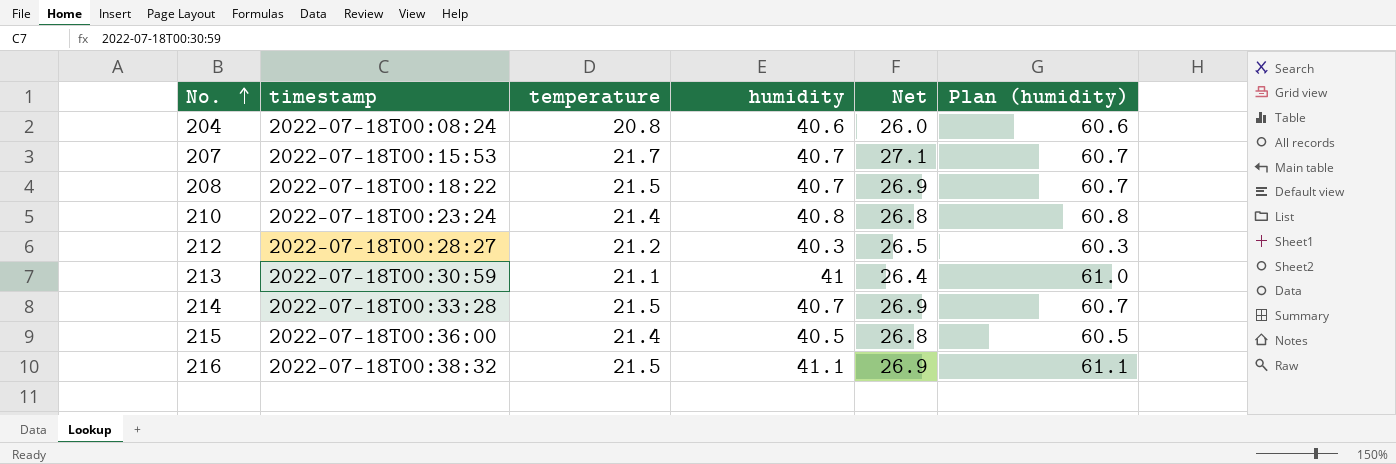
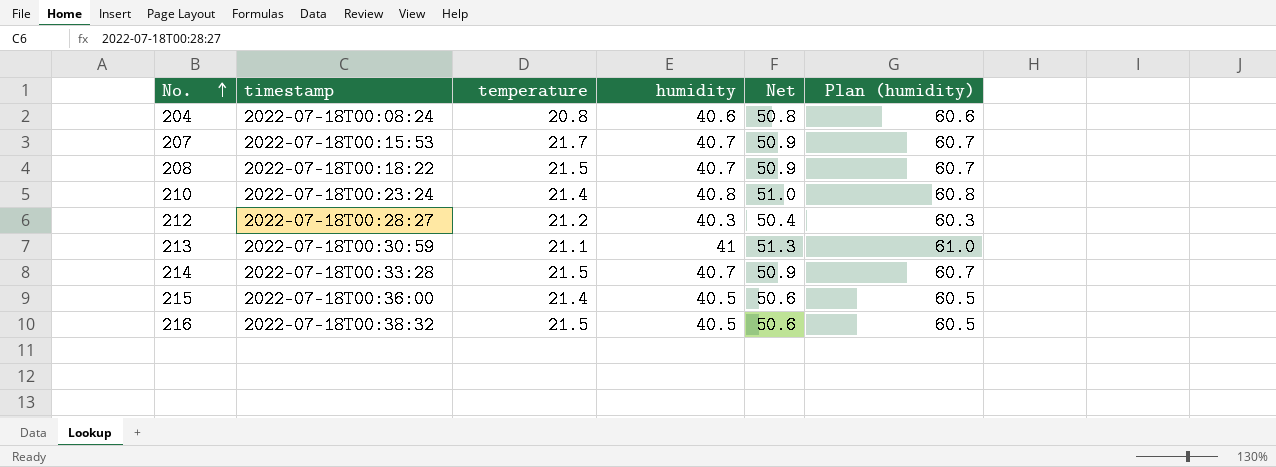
column Net | formula: [temperature] * 1.25 -> [humidity] * 1.25
216 | humidity: 41.1 -> 40.5
216 | Plan (humidity): 61.1 -> 60.5

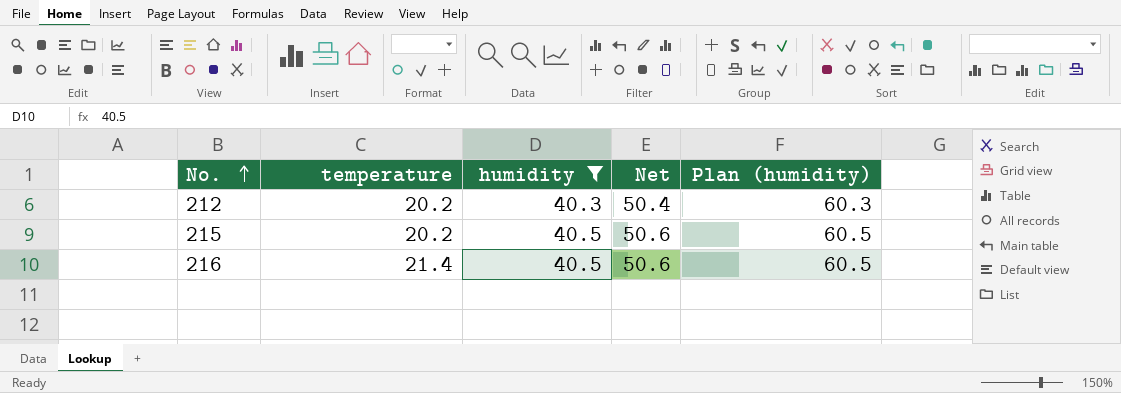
filter: none -> humidity <= 40.5
column timestamp | position: 2 -> none
212 | temperature: 21.2 -> 20.2
215 | temperature: 21.4 -> 20.2
216 | temperature: 21.5 -> 21.4

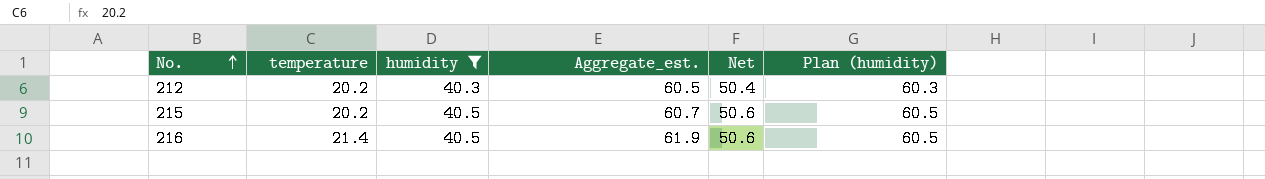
column Aggregate_est. | formula: none -> [temperature] + [humidity]

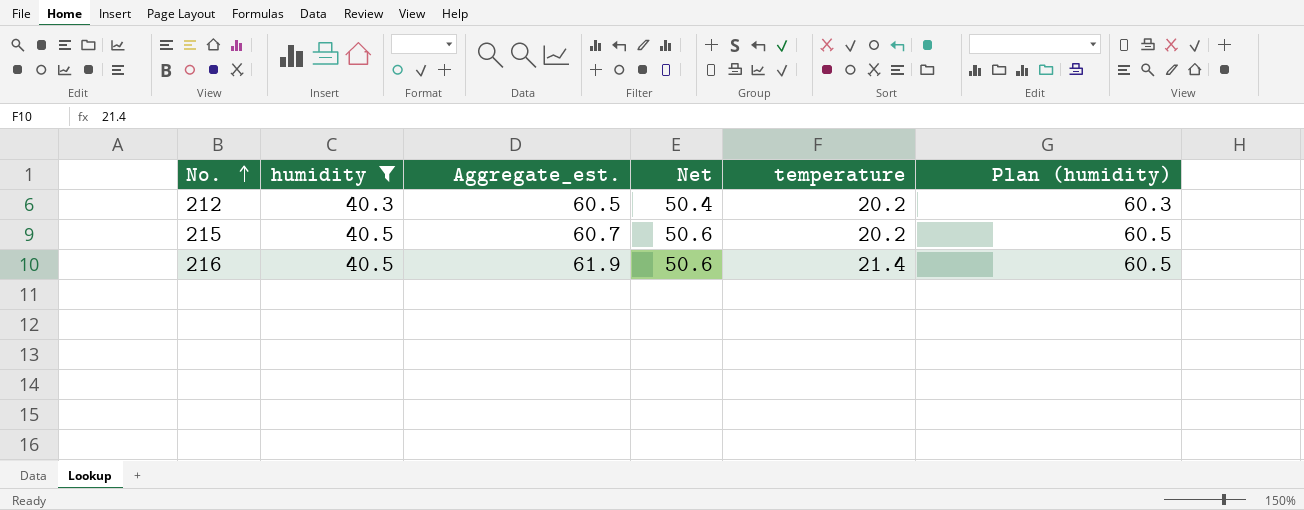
column temperature | position: 2 -> 5

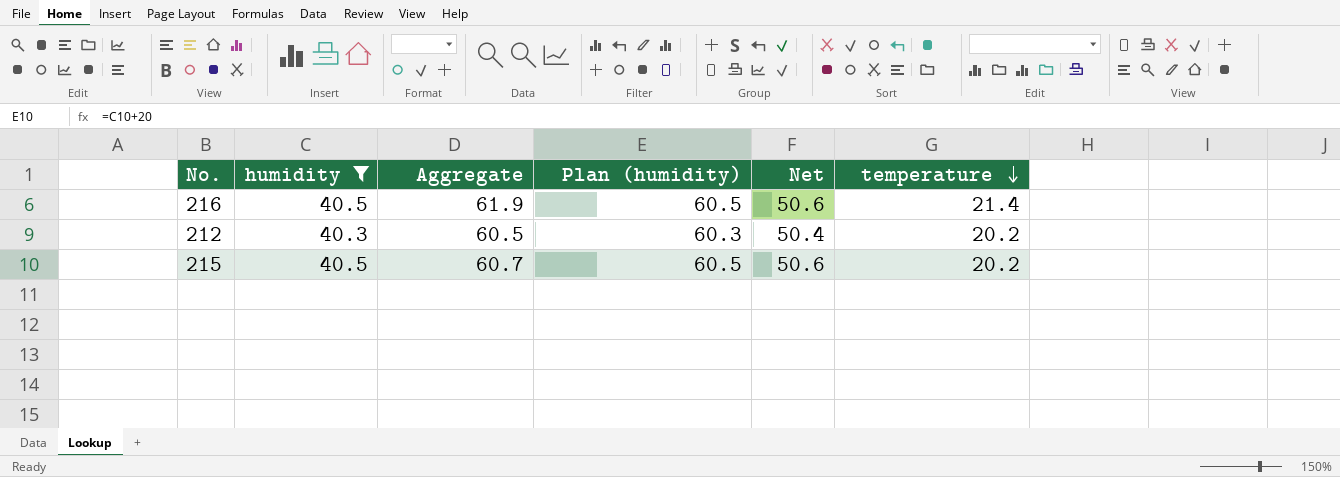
row order: No. ascending -> temperature descending
column name: Aggregate_est. -> Aggregate
column Plan (humidity) | position: 6 -> 4

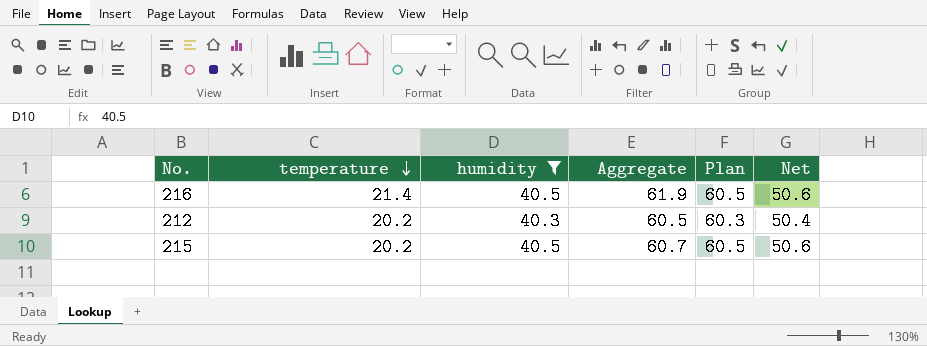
column temperature | position: 6 -> 2
column name: Plan (humidity) -> Plan

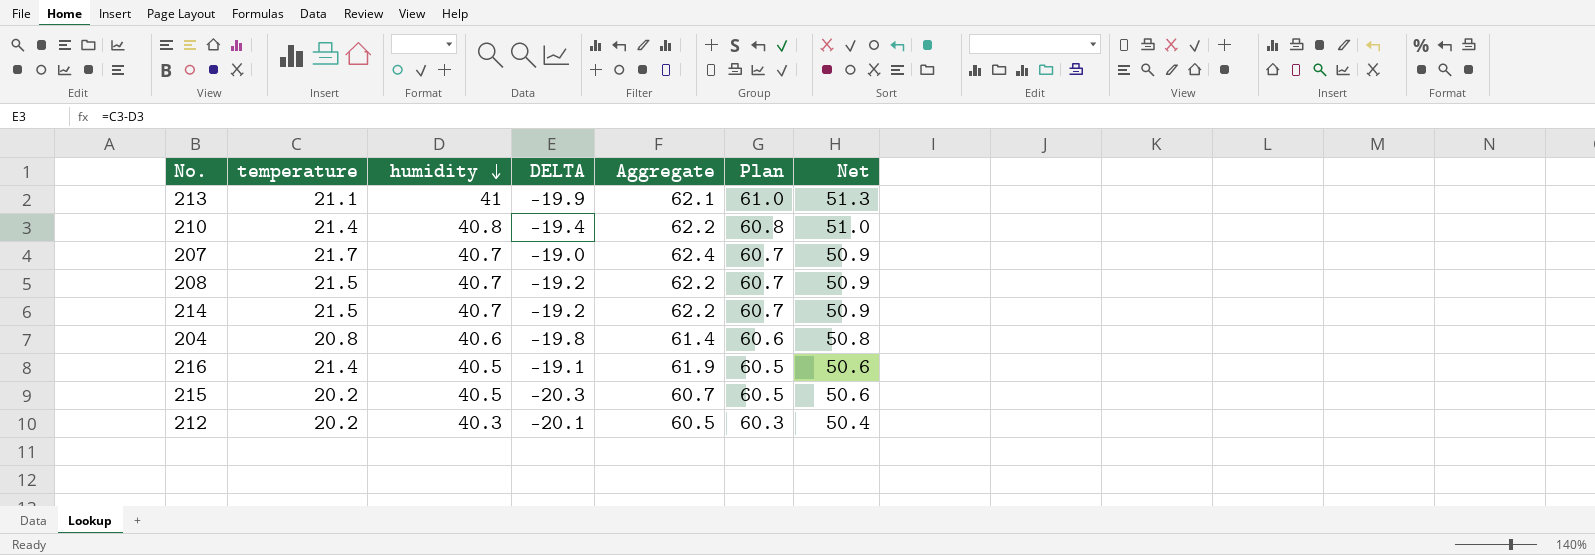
filter: humidity <= 40.5 -> none
row order: temperature descending -> humidity descending
column DELTA | formula: none -> [temperature] - [humidity]

